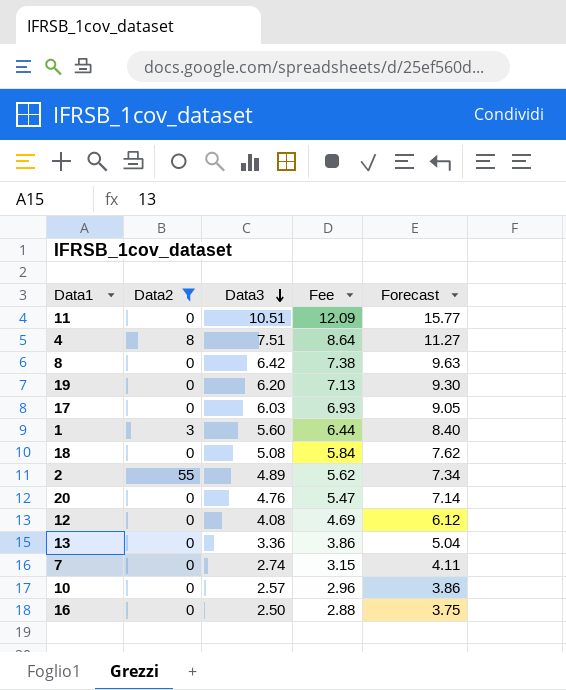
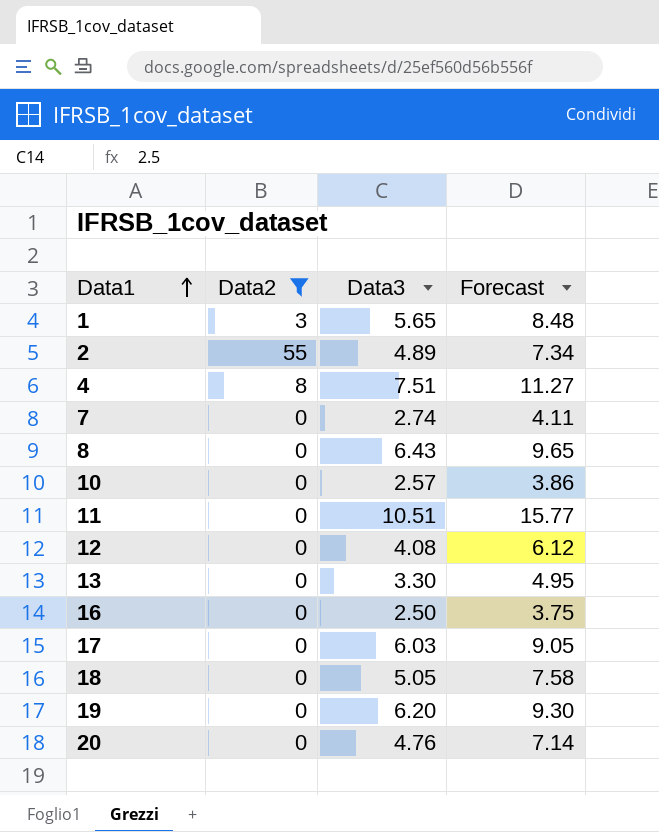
row order: Data3 descending -> Data1 ascending
column Fee | formula: [Data3] * 1.15 -> none
1 | Data3: 5.60 -> 5.65
1 | Forecast: 8.40 -> 8.48
8 | Data3: 6.42 -> 6.43
8 | Forecast: 9.63 -> 9.65
13 | Data3: 3.36 -> 3.30
13 | Forecast: 5.04 -> 4.95
18 | Data3: 5.08 -> 5.05
18 | Forecast: 7.62 -> 7.58

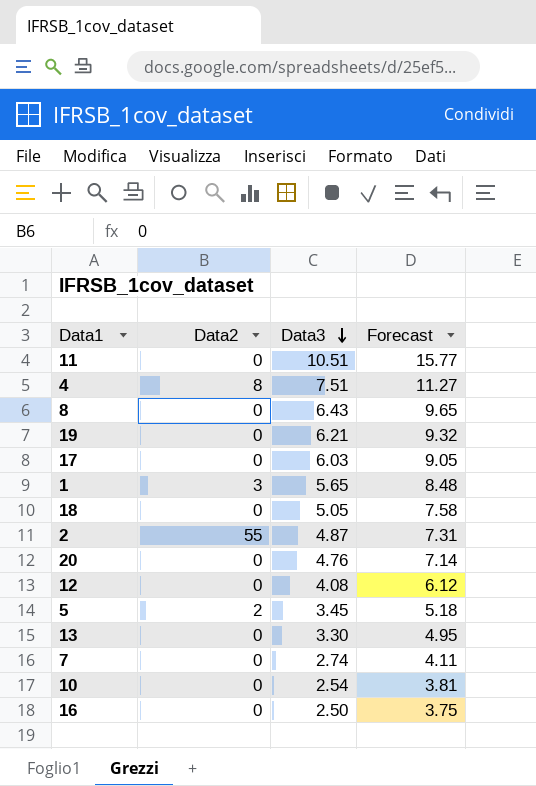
filter: Data2 != 2 -> none
row order: Data1 ascending -> Data3 descending
19 | Data3: 6.20 -> 6.21
19 | Forecast: 9.30 -> 9.32
2 | Data3: 4.89 -> 4.87
2 | Forecast: 7.34 -> 7.31
10 | Data3: 2.57 -> 2.54
10 | Forecast: 3.86 -> 3.81

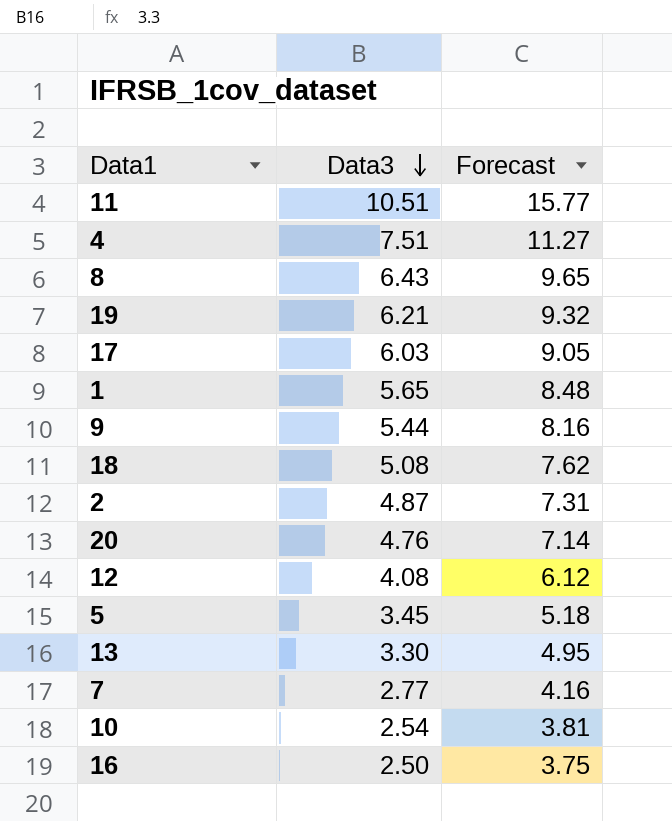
column Data2 | position: 2 -> none
row 9: none -> 5.44 | 8.16
18 | Data3: 5.05 -> 5.08
18 | Forecast: 7.58 -> 7.62
7 | Data3: 2.74 -> 2.77
7 | Forecast: 4.11 -> 4.16

